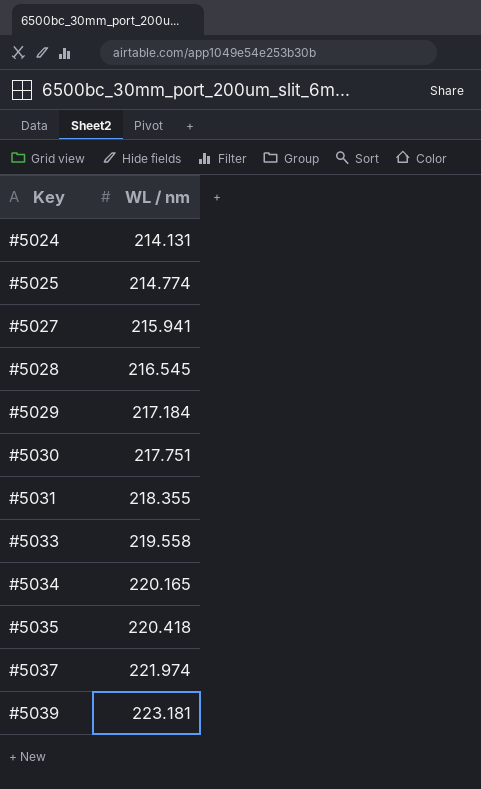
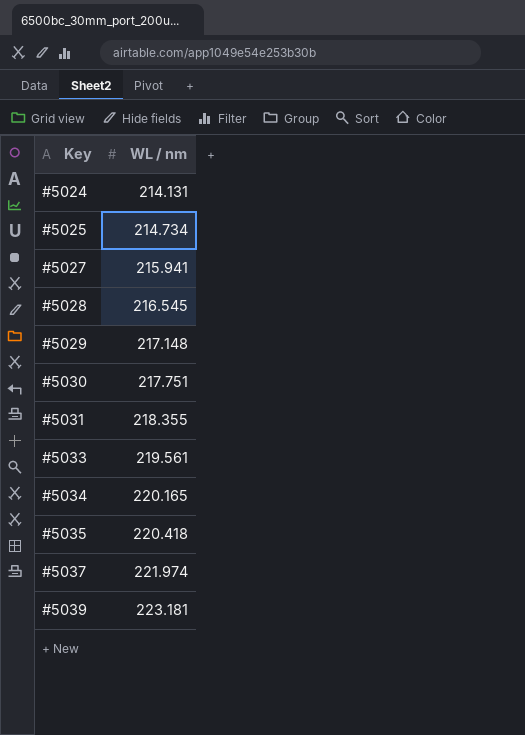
#5025 | WL / nm: 214.774 -> 214.734
#5029 | WL / nm: 217.184 -> 217.148
#5033 | WL / nm: 219.558 -> 219.561

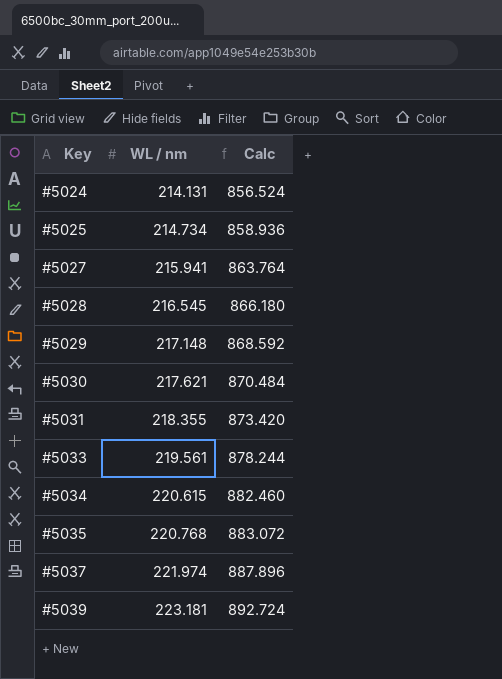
column Calc | formula: none -> [WL / nm] * 4
#5030 | WL / nm: 217.751 -> 217.621
#5034 | WL / nm: 220.165 -> 220.615
#5035 | WL / nm: 220.418 -> 220.768

